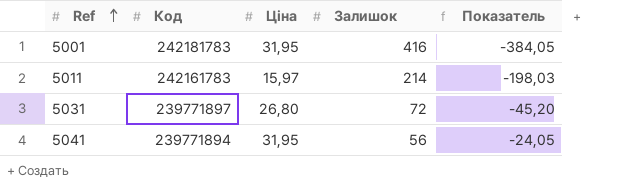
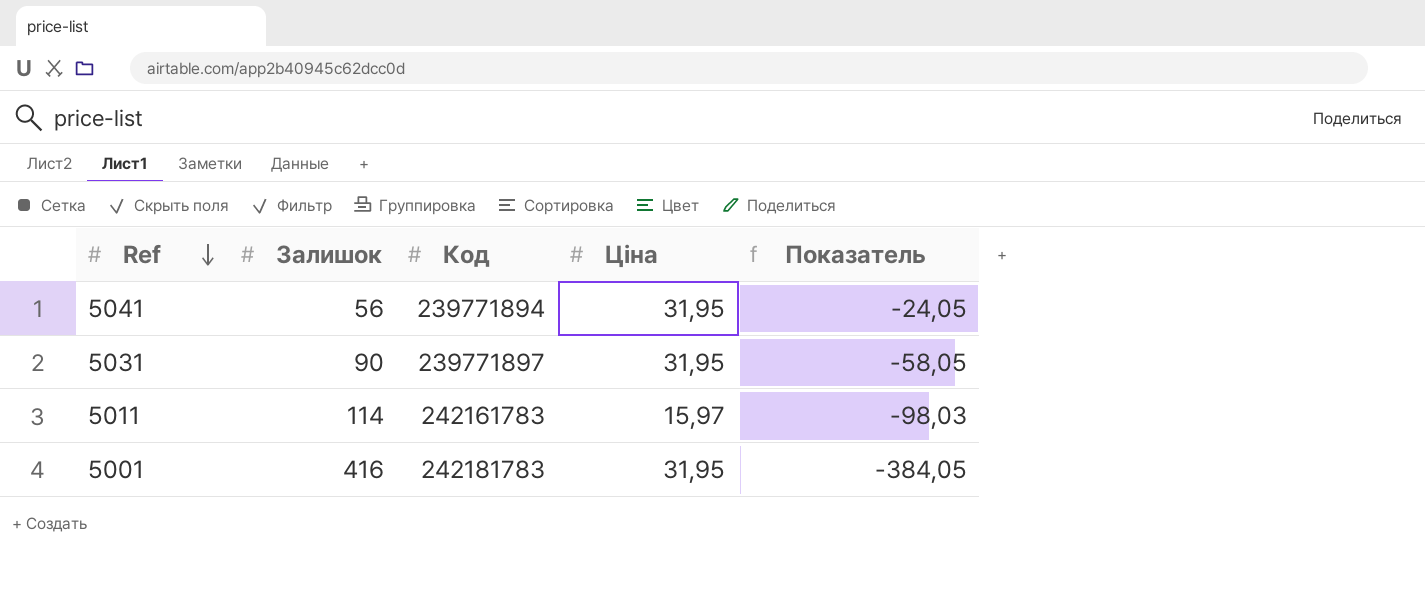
row order: Ref ascending -> Ref descending
column Залишок | position: 4 -> 2
5031 | Залишок: 72 -> 90
5031 | Ціна: 26,80 -> 31,95
5031 | Показатель: -45,20 -> -58,05
5011 | Залишок: 214 -> 114
5011 | Показатель: -198,03 -> -98,03

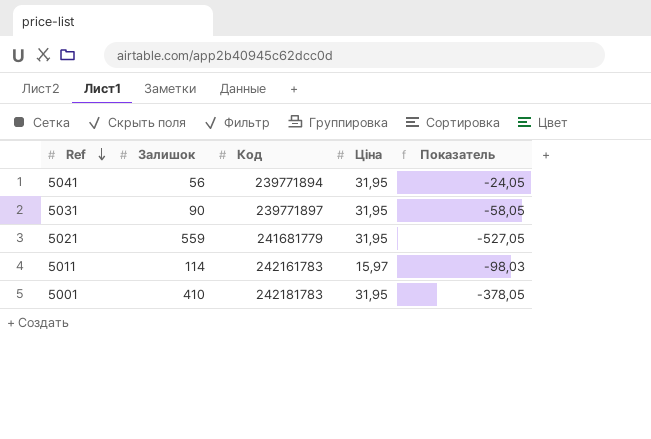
row 5021: none -> 559 | 241681779 | 31,95 | -527,05
5001 | Залишок: 416 -> 410
5001 | Показатель: -384,05 -> -378,05

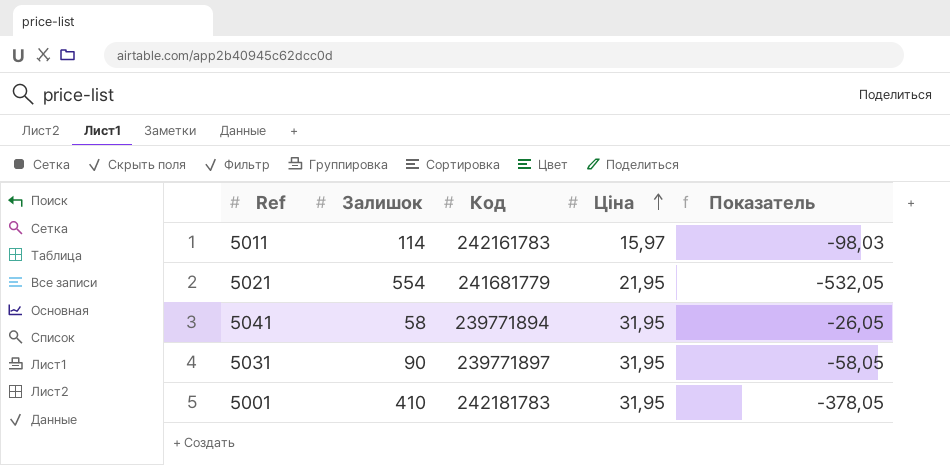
row order: Ref descending -> Ціна ascending
5021 | Залишок: 559 -> 554
5021 | Ціна: 31,95 -> 21,95
5021 | Показатель: -527,05 -> -532,05
5041 | Залишок: 56 -> 58
5041 | Показатель: -24,05 -> -26,05

